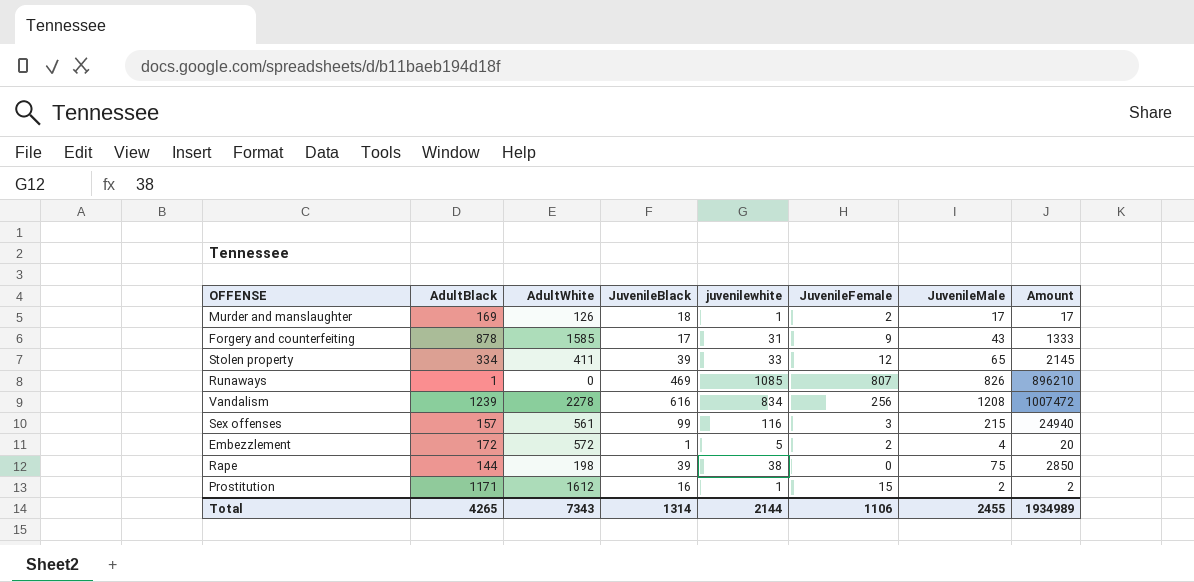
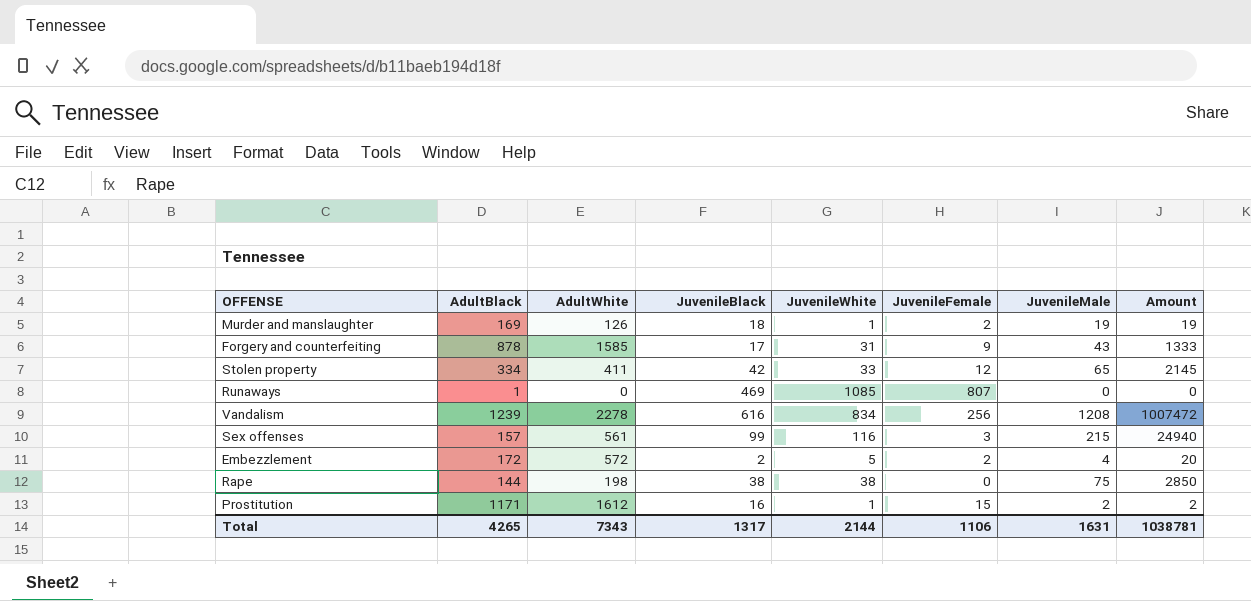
column name: juvenilewhite -> JuvenileWhite
Murder and manslaughter | JuvenileMale: 17 -> 19
Murder and manslaughter | Amount: 17 -> 19
Stolen property | JuvenileBlack: 39 -> 42
Runaways | JuvenileMale: 826 -> 0
Runaways | Amount: 896210 -> 0
Embezzlement | JuvenileBlack: 1 -> 2
Rape | JuvenileBlack: 39 -> 38
Total | JuvenileBlack: 1314 -> 1317
Total | JuvenileMale: 2455 -> 1631
Total | Amount: 1934989 -> 1038781

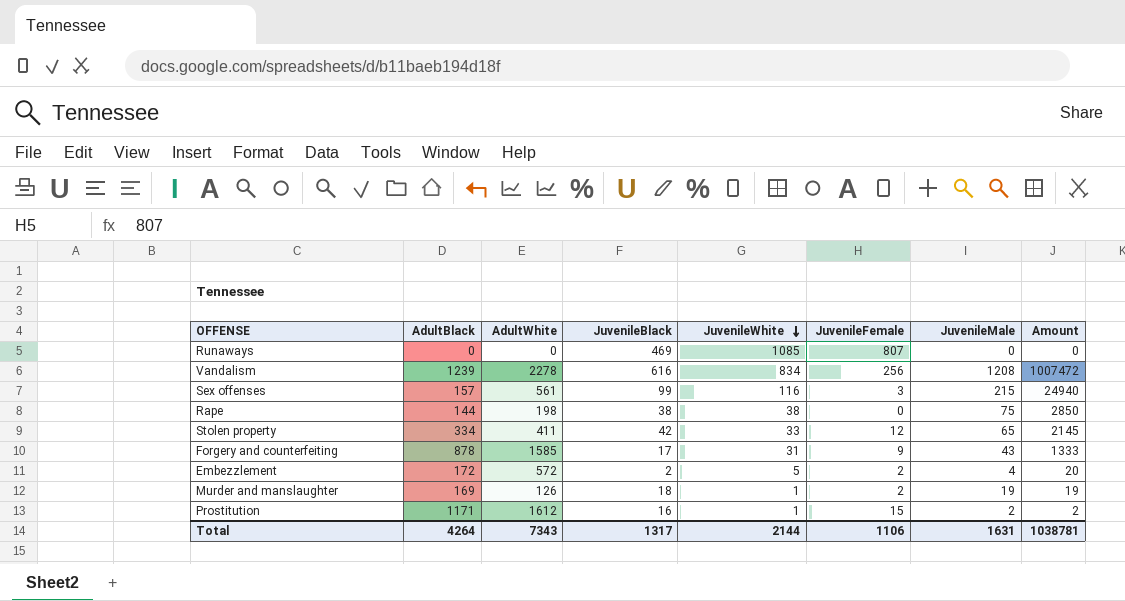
row order: none -> JuvenileWhite descending
Runaways | AdultBlack: 1 -> 0
Total | AdultBlack: 4265 -> 4264

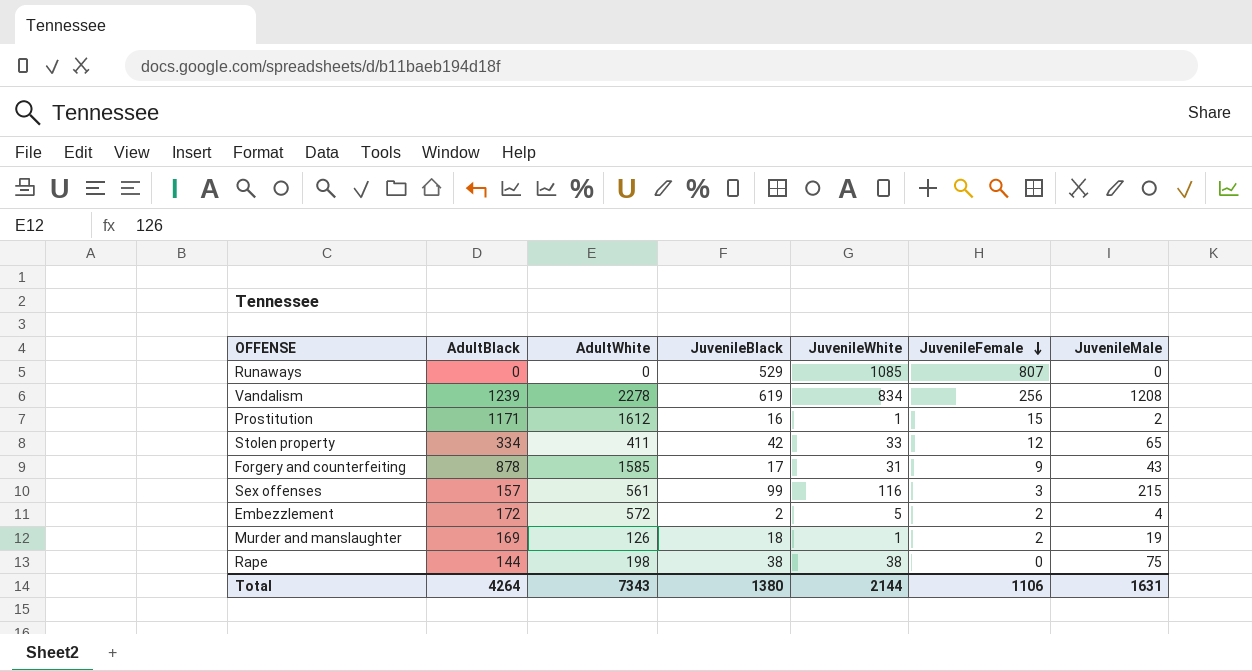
row order: JuvenileWhite descending -> JuvenileFemale descending
column Amount | formula: [JuvenileWhite] * [JuvenileMale] -> none
Runaways | JuvenileBlack: 469 -> 529
Vandalism | JuvenileBlack: 616 -> 619
Total | JuvenileBlack: 1317 -> 1380

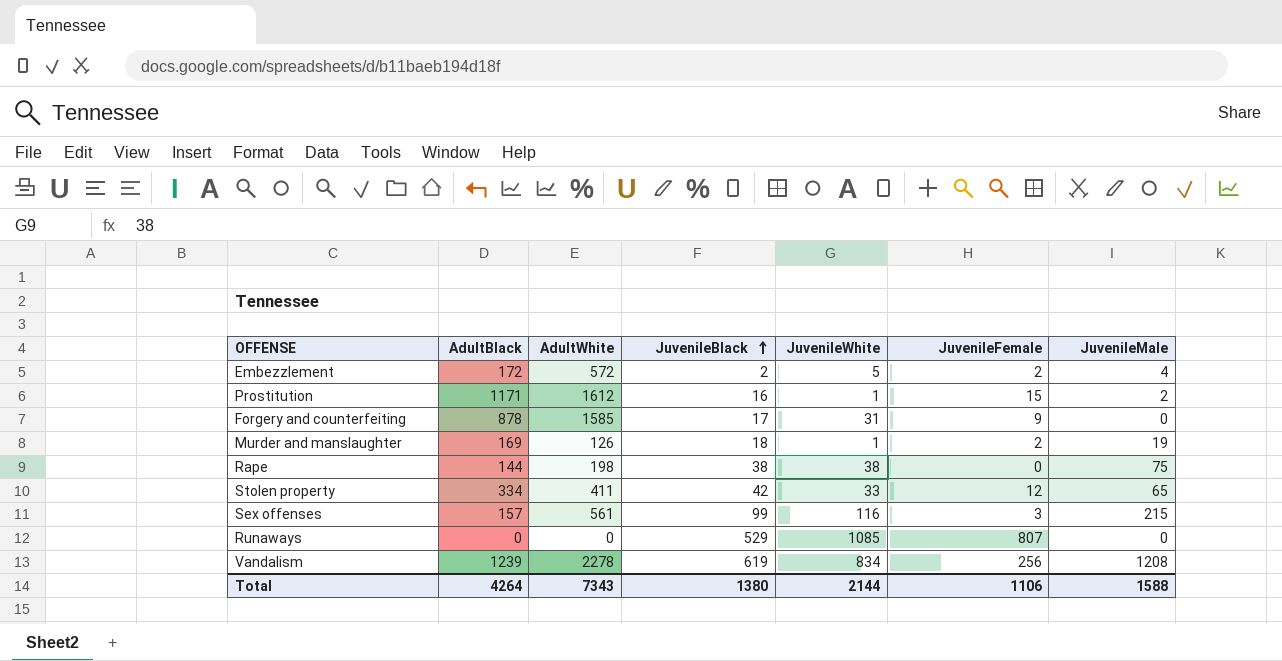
row order: JuvenileFemale descending -> JuvenileBlack ascending
Forgery and counterfeiting | JuvenileMale: 43 -> 0
Total | JuvenileMale: 1631 -> 1588

